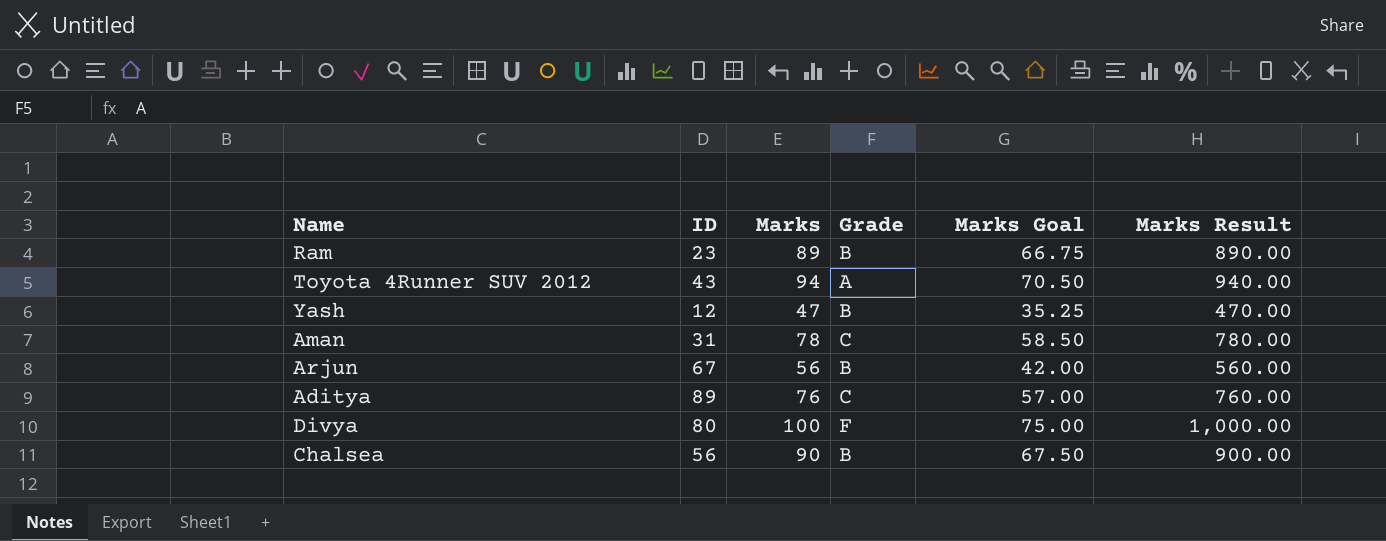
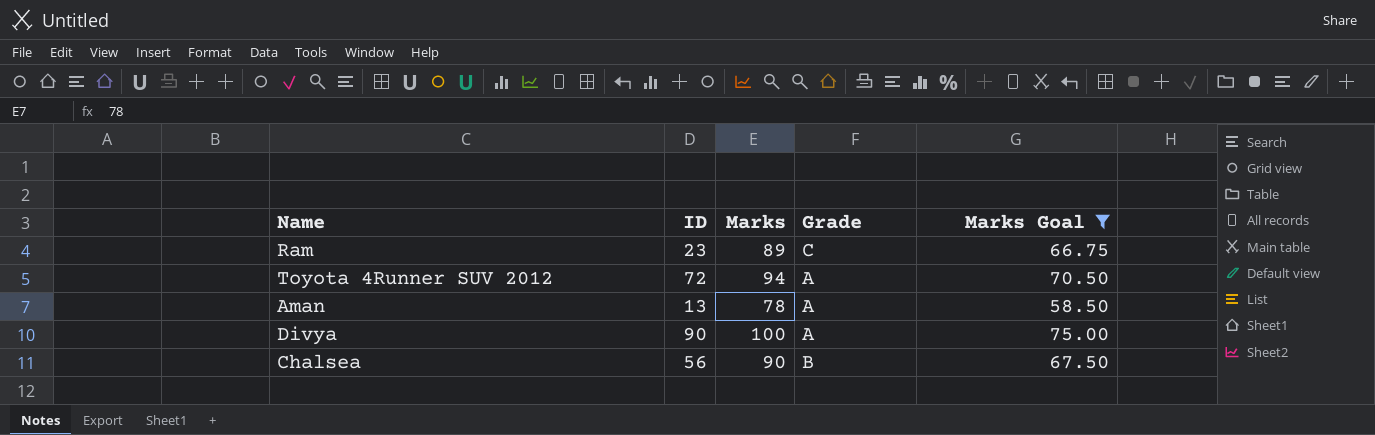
filter: none -> Marks Goal >= 58.50
column Marks Result | formula: [Marks] * 10 -> none
Ram | Grade: B -> C
Toyota 4Runner SUV 2012 | ID: 43 -> 72
Aman | ID: 31 -> 13
Aman | Grade: C -> A
Divya | ID: 80 -> 90
Divya | Grade: F -> A

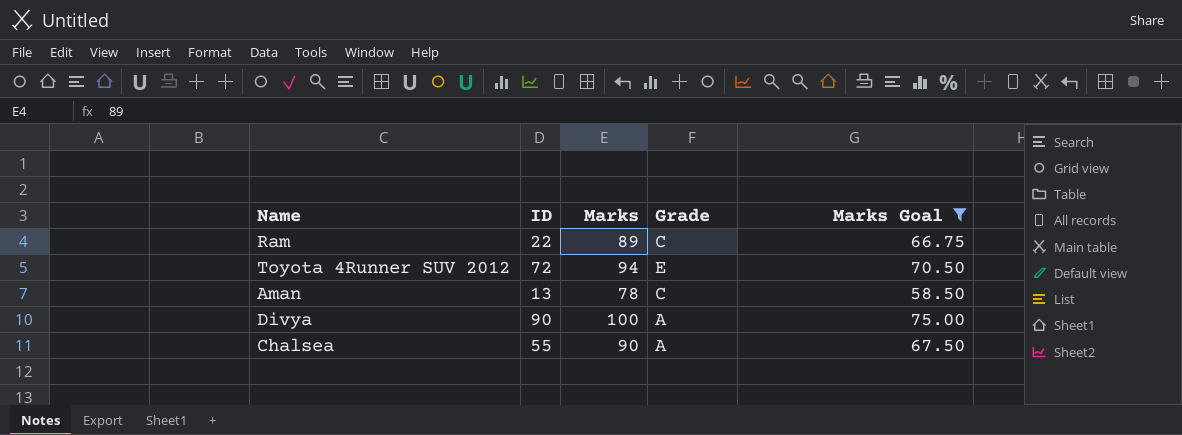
Ram | ID: 23 -> 22
Toyota 4Runner SUV 2012 | Grade: A -> E
Aman | Grade: A -> C
Chalsea | ID: 56 -> 55
Chalsea | Grade: B -> A

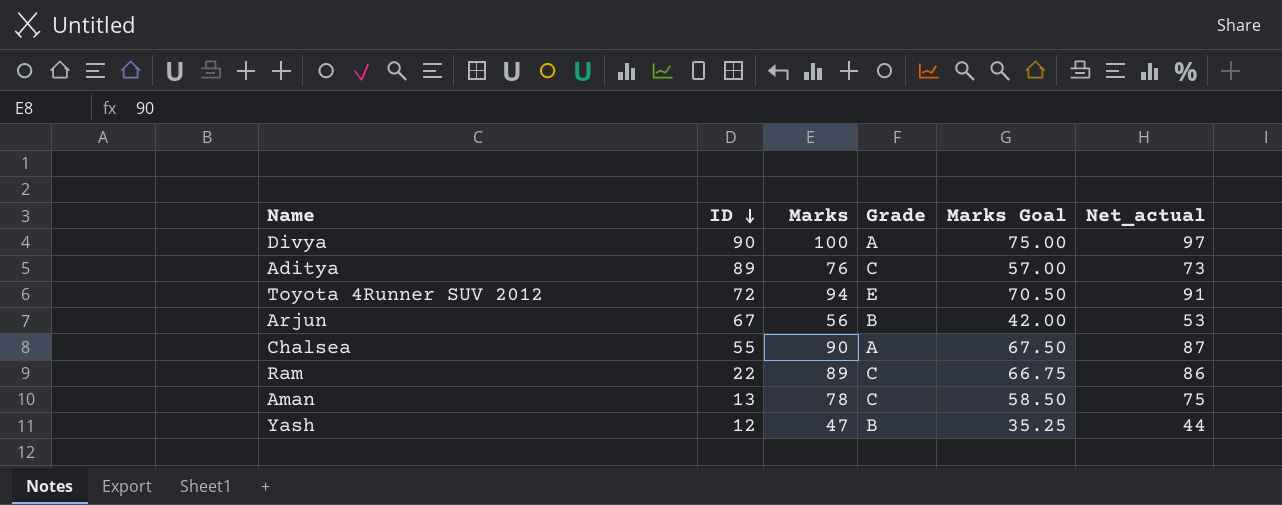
filter: Marks Goal >= 58.50 -> none
row order: none -> ID descending
column Net_actual | formula: none -> [Marks] - 3

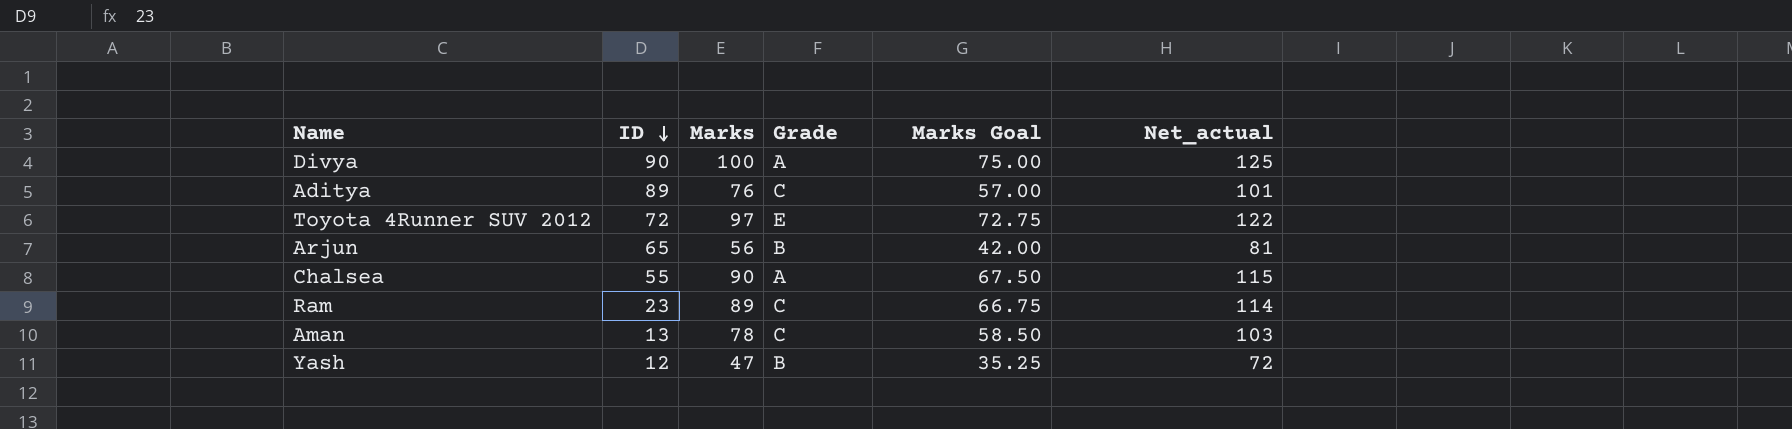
column Net_actual | formula: [Marks] - 3 -> [Marks] + 25
Toyota 4Runner SUV 2012 | Marks: 94 -> 97
Toyota 4Runner SUV 2012 | Marks Goal: 70.50 -> 72.75
Arjun | ID: 67 -> 65
Ram | ID: 22 -> 23

